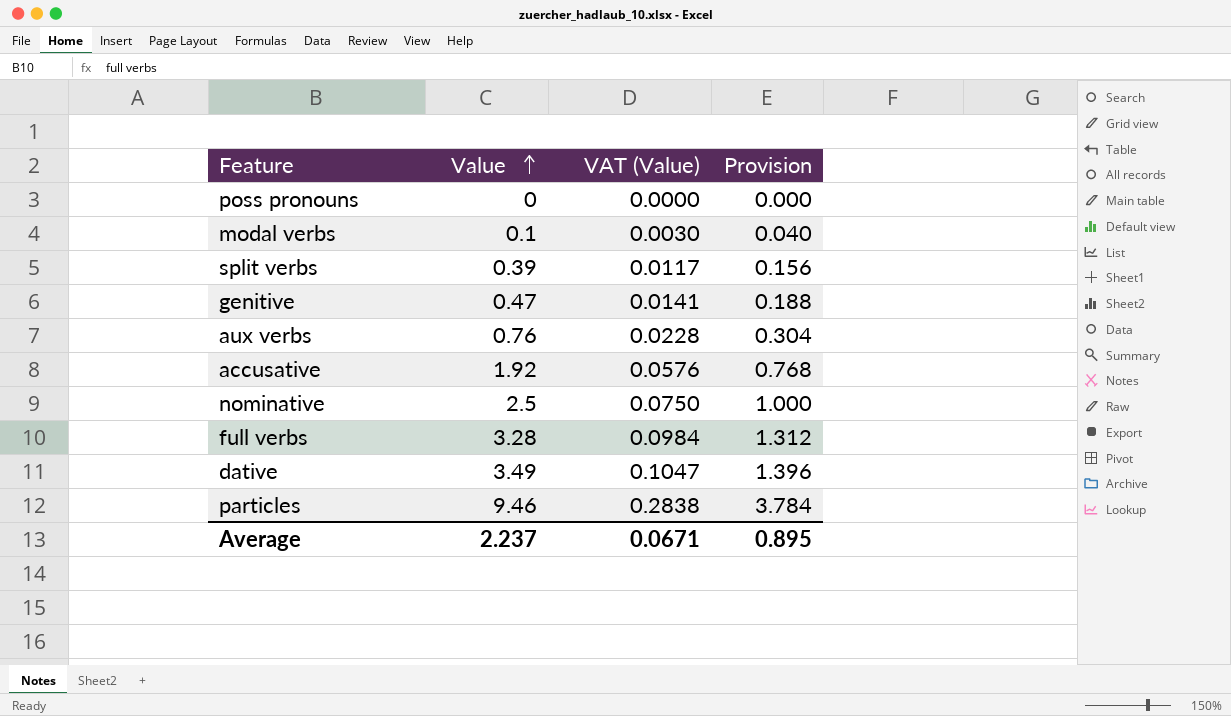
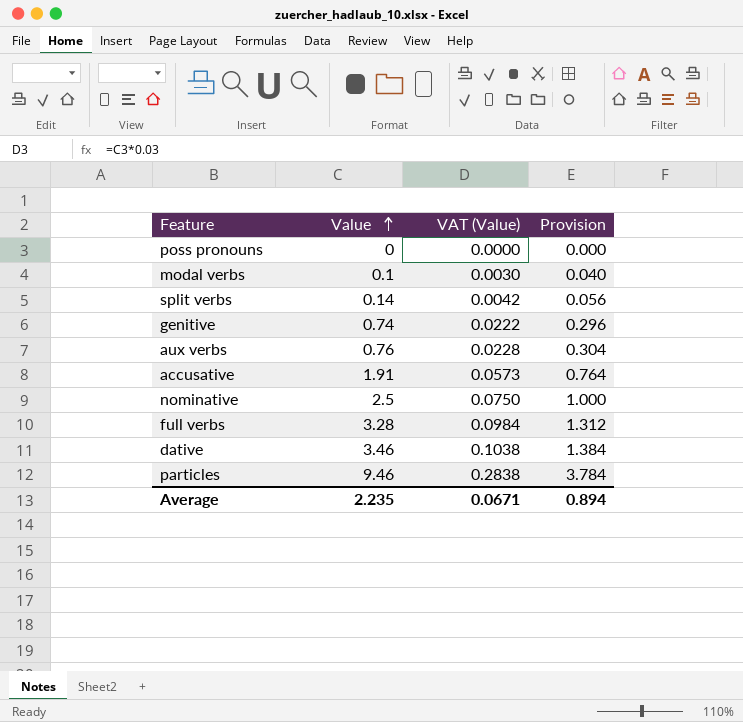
split verbs | Value: 0.39 -> 0.14
split verbs | VAT (Value): 0.0117 -> 0.0042
split verbs | Provision: 0.156 -> 0.056
genitive | Value: 0.47 -> 0.74
genitive | VAT (Value): 0.0141 -> 0.0222
genitive | Provision: 0.188 -> 0.296
accusative | Value: 1.92 -> 1.91
accusative | VAT (Value): 0.0576 -> 0.0573
accusative | Provision: 0.768 -> 0.764
dative | Value: 3.49 -> 3.46
dative | VAT (Value): 0.1047 -> 0.1038
dative | Provision: 1.396 -> 1.384
Average | Value: 2.237 -> 2.235
Average | Provision: 0.895 -> 0.894

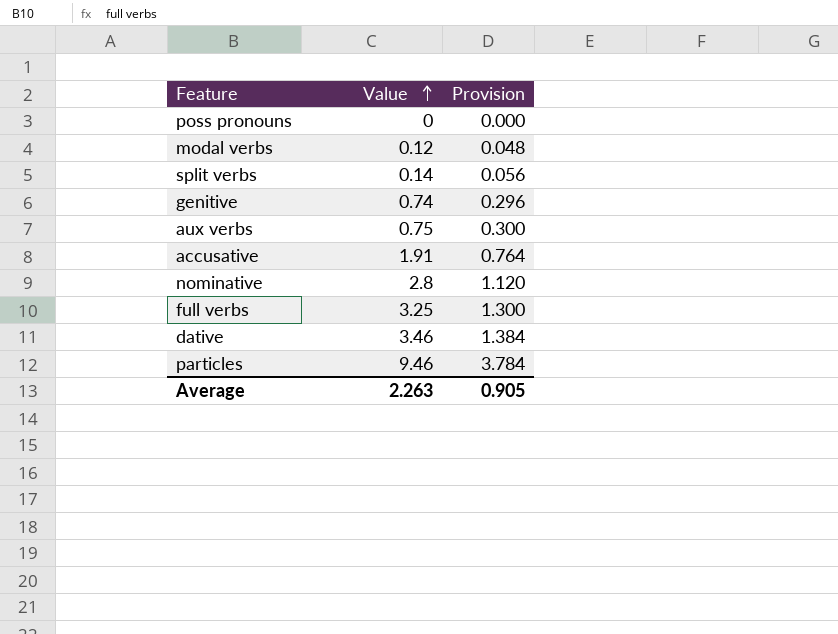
column VAT (Value) | formula: [Value] * 0.03 -> none
modal verbs | Value: 0.1 -> 0.12
modal verbs | Provision: 0.040 -> 0.048
aux verbs | Value: 0.76 -> 0.75
aux verbs | Provision: 0.304 -> 0.300
nominative | Value: 2.5 -> 2.8
nominative | Provision: 1.000 -> 1.120
full verbs | Value: 3.28 -> 3.25
full verbs | Provision: 1.312 -> 1.300
Average | Value: 2.235 -> 2.263
Average | Provision: 0.894 -> 0.905

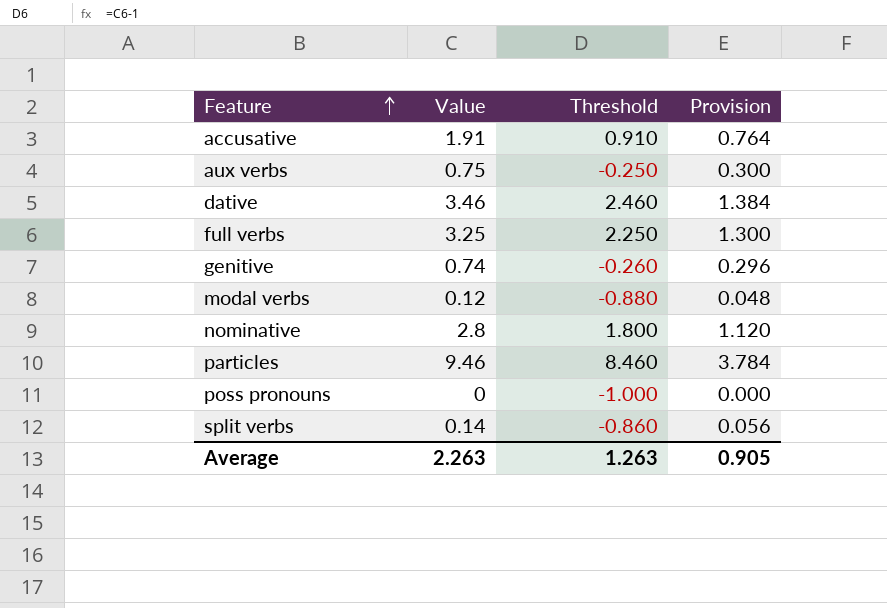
row order: Value ascending -> Feature ascending
column Threshold | formula: none -> [Value] - 1

